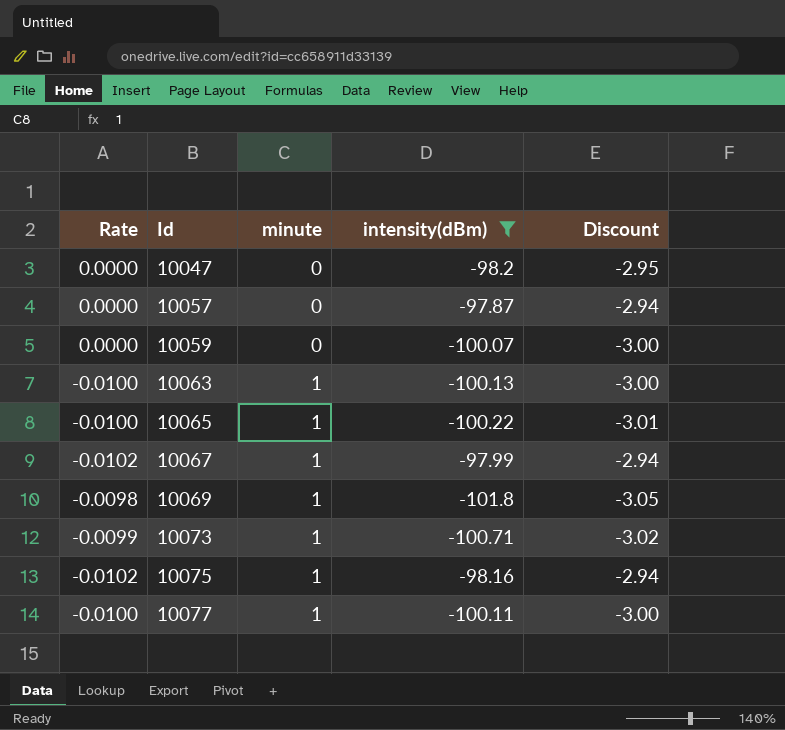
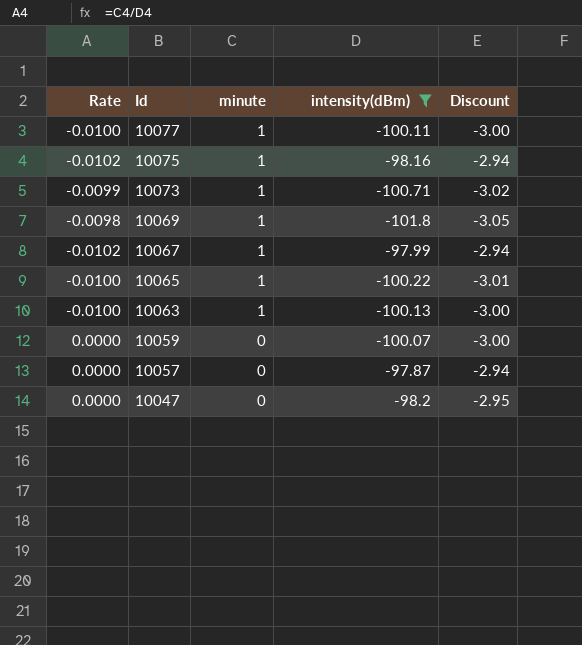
row order: Id ascending -> Id descending

